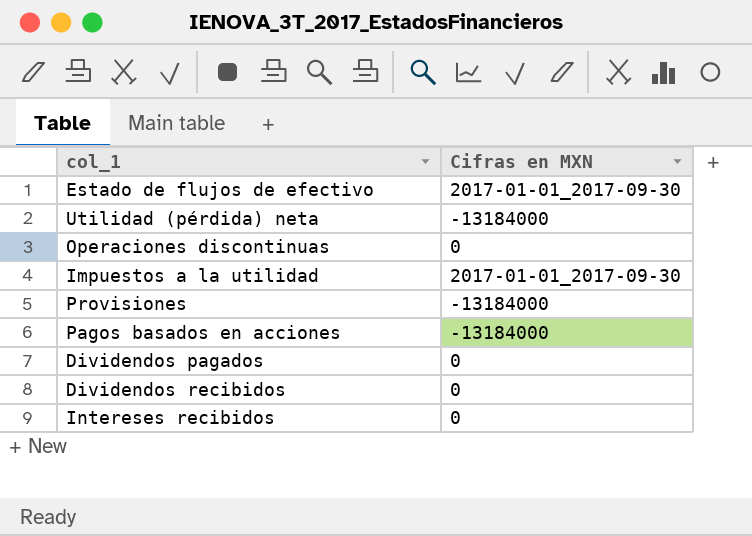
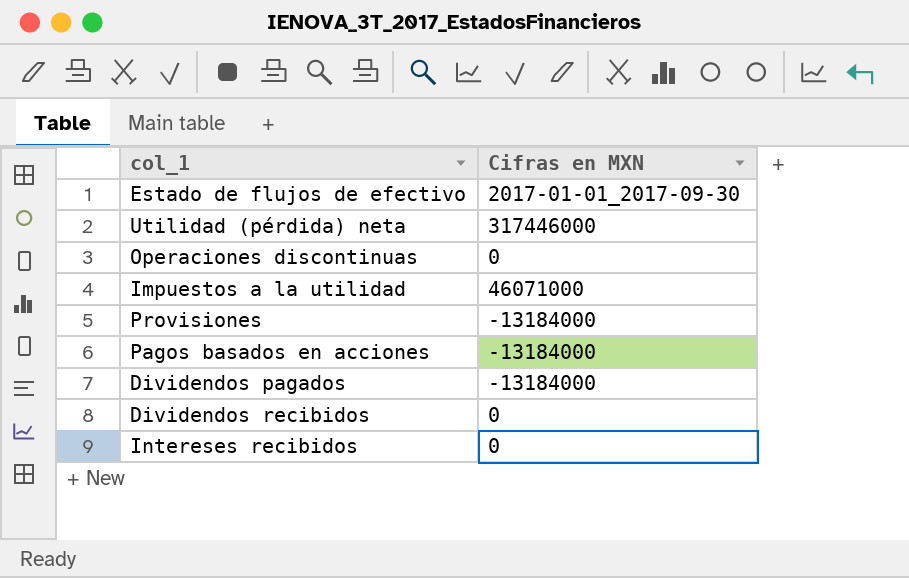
Utilidad (pérdida) neta | Cifras en MXN: -13184000 -> 317446000
Impuestos a la utilidad | Cifras en MXN: 2017-01-01_2017-09-30 -> 46071000
Dividendos pagados | Cifras en MXN: 0 -> -13184000

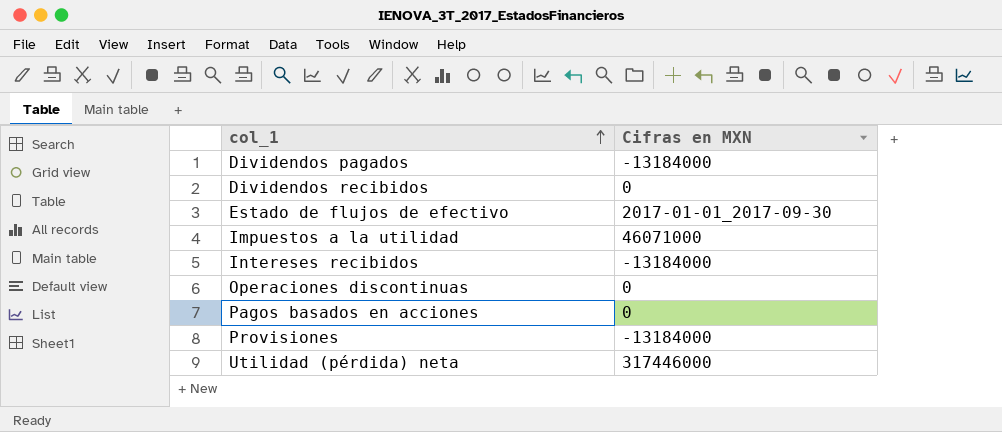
row order: none -> col_1 ascending
Intereses recibidos | Cifras en MXN: 0 -> -13184000
Pagos basados en acciones | Cifras en MXN: -13184000 -> 0

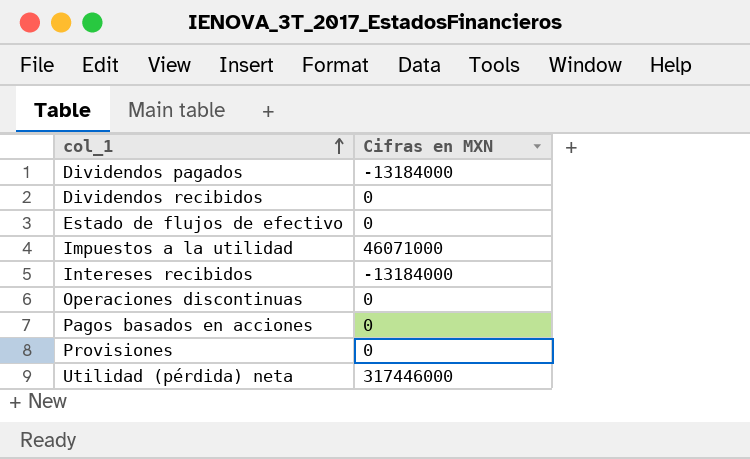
Estado de flujos de efectivo | Cifras en MXN: 2017-01-01_2017-09-30 -> 0
Provisiones | Cifras en MXN: -13184000 -> 0

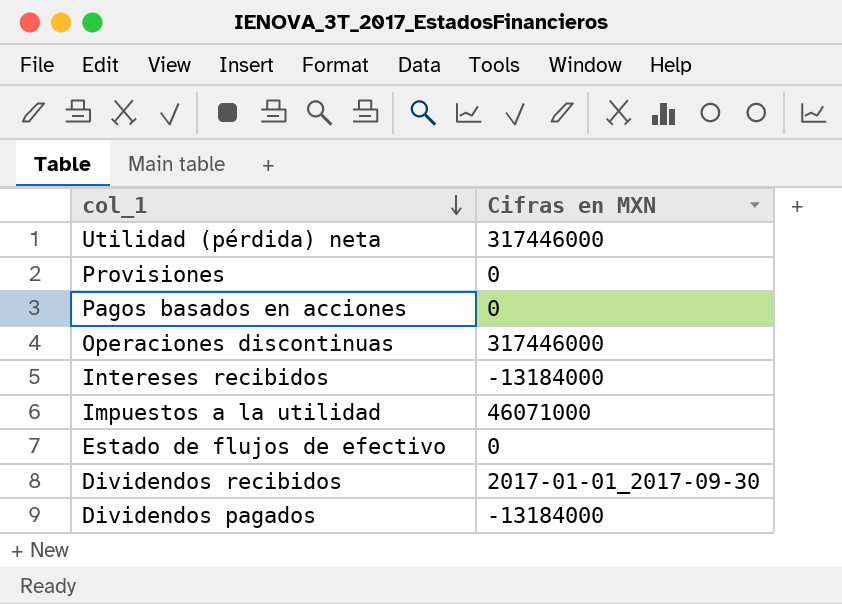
row order: col_1 ascending -> col_1 descending
Operaciones discontinuas | Cifras en MXN: 0 -> 317446000
Dividendos recibidos | Cifras en MXN: 0 -> 2017-01-01_2017-09-30

